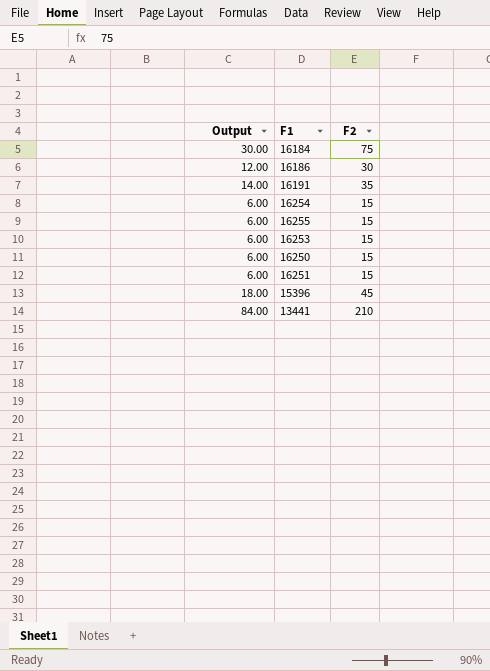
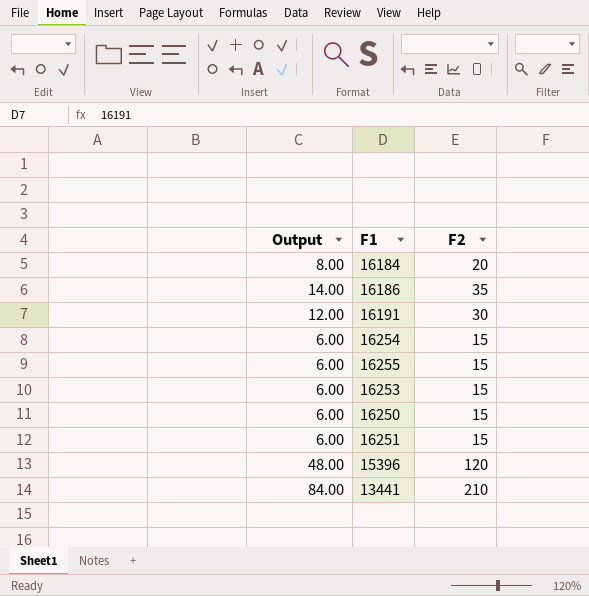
16184 | Output: 30.00 -> 8.00
16184 | F2: 75 -> 20
16186 | Output: 12.00 -> 14.00
16186 | F2: 30 -> 35
16191 | Output: 14.00 -> 12.00
16191 | F2: 35 -> 30
15396 | Output: 18.00 -> 48.00
15396 | F2: 45 -> 120

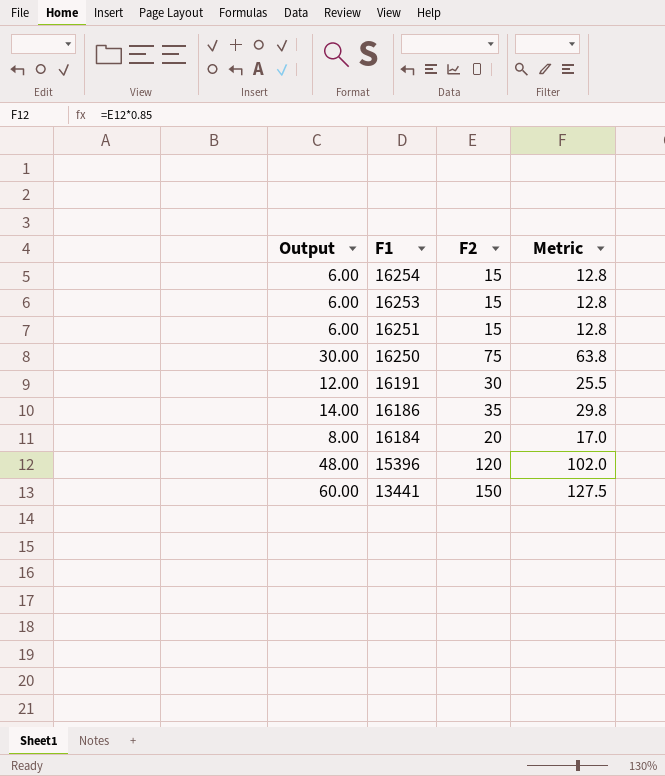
row order: none -> F1 descending
column Metric | formula: none -> [F2] * 0.85
row 16255: 6.00 | 15 -> none
16250 | Output: 6.00 -> 30.00
16250 | F2: 15 -> 75
13441 | Output: 84.00 -> 60.00
13441 | F2: 210 -> 150

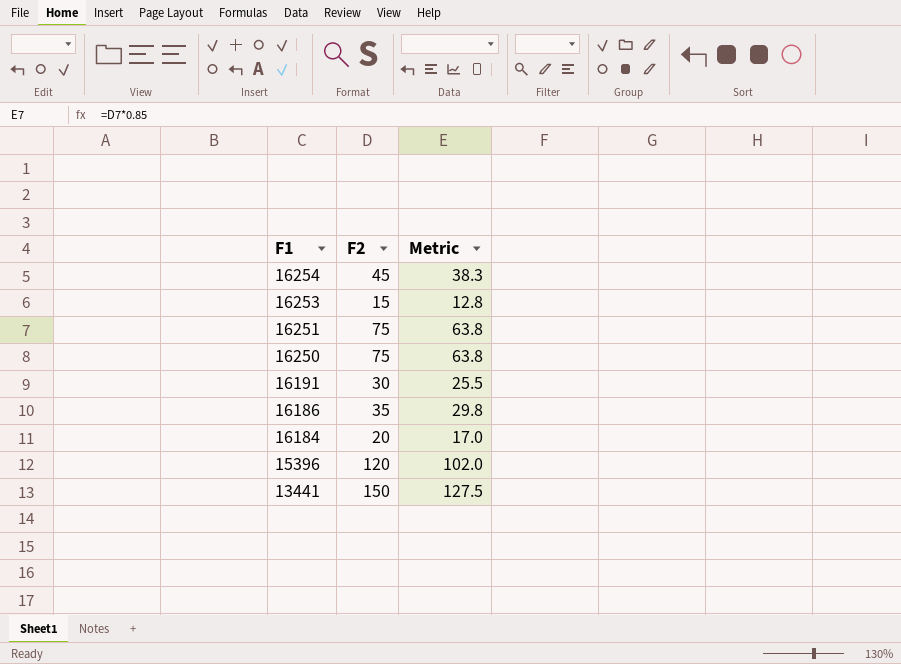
column Output | formula: [F2] * 0.4 -> none
16254 | F2: 15 -> 45
16254 | Metric: 12.8 -> 38.3
16251 | F2: 15 -> 75
16251 | Metric: 12.8 -> 63.8

